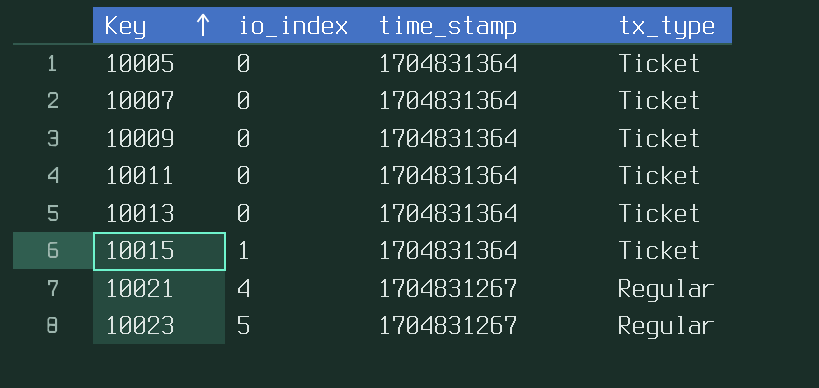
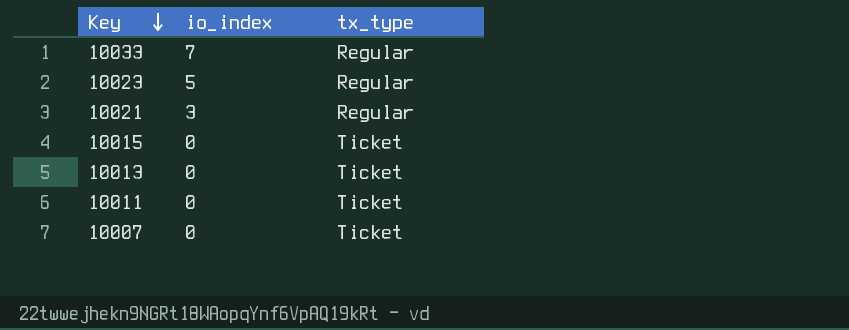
row order: Key ascending -> Key descending
column time_stamp | position: 3 -> none
row 10005: 0 | 1704831364 | Ticket -> none
row 10009: 0 | 1704831364 | Ticket -> none
row 10033: none -> 7 | Regular
10021 | io_index: 4 -> 3
10015 | io_index: 1 -> 0

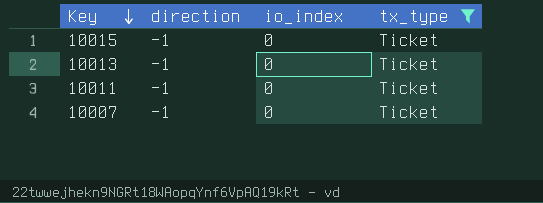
filter: none -> tx_type = Ticket
column direction | position: none -> 2

